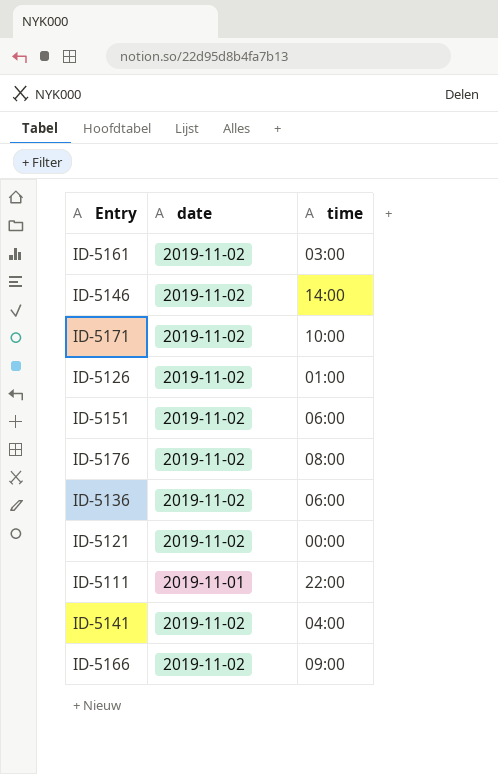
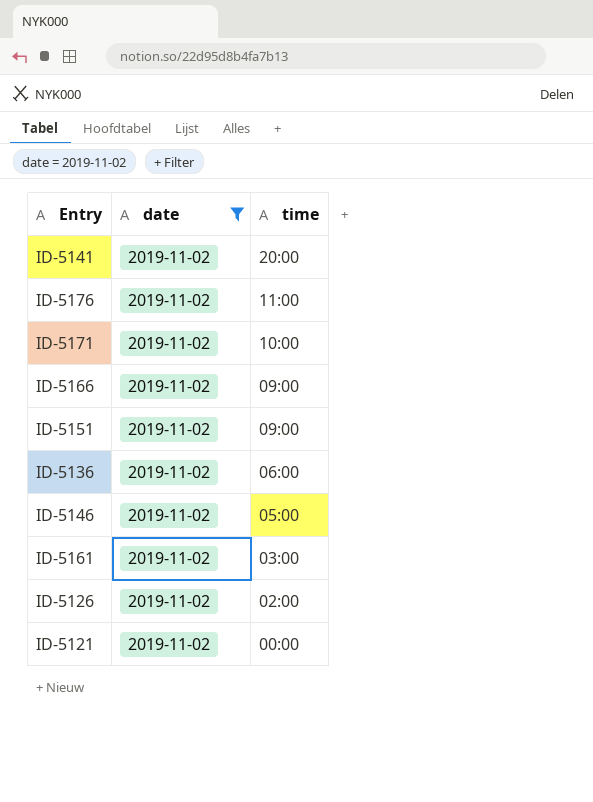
filter: none -> date = 2019-11-02
row order: none -> time descending
ID-5141 | time: 04:00 -> 20:00
ID-5176 | time: 08:00 -> 11:00
ID-5151 | time: 06:00 -> 09:00
ID-5146 | time: 14:00 -> 05:00
ID-5126 | time: 01:00 -> 02:00

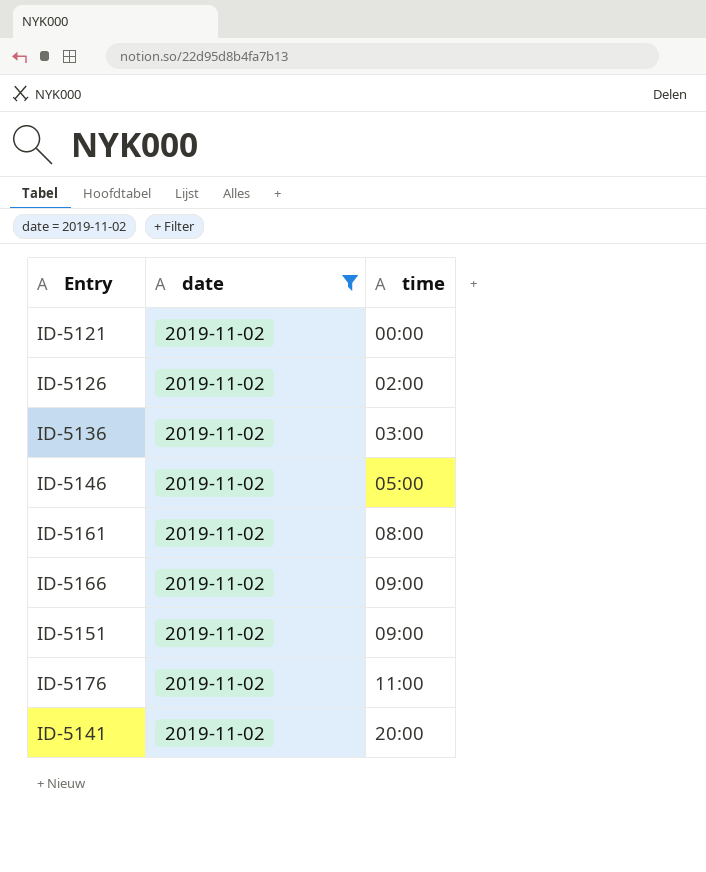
row order: time descending -> time ascending
row ID-5171: 2019-11-02 | 10:00 -> none
ID-5136 | time: 06:00 -> 03:00
ID-5161 | time: 03:00 -> 08:00

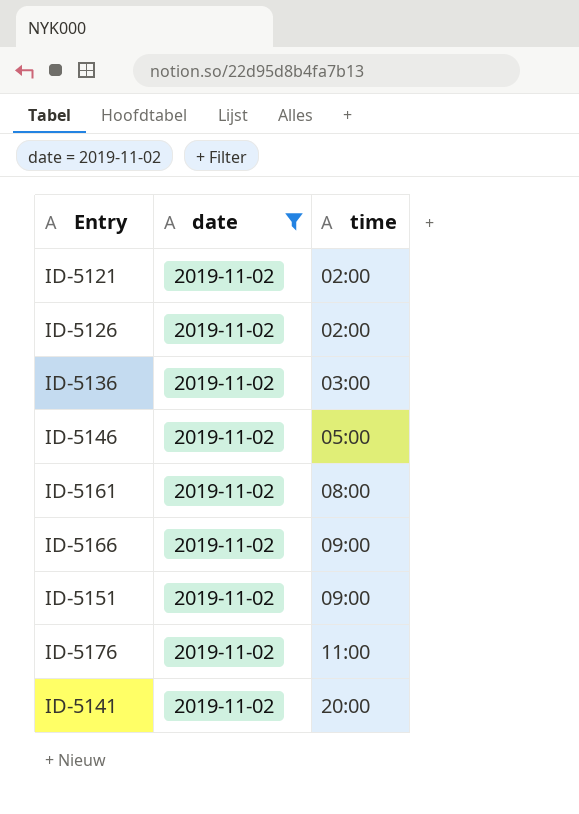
ID-5121 | time: 00:00 -> 02:00

